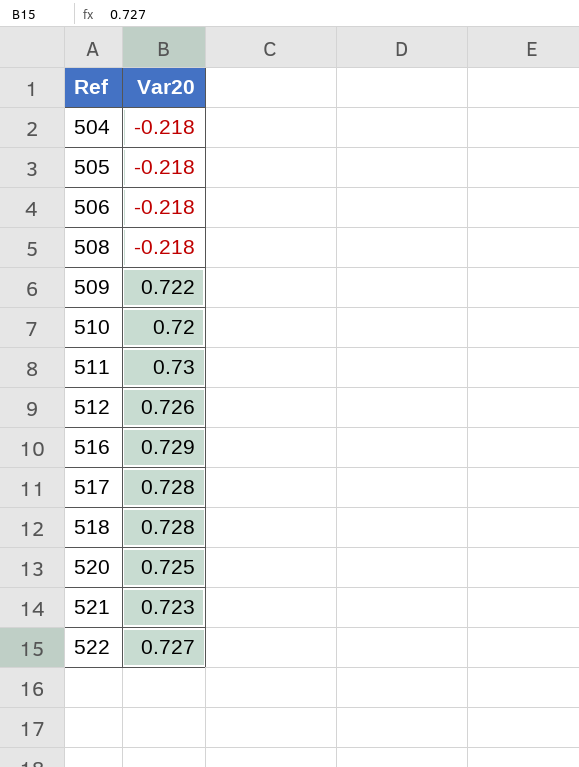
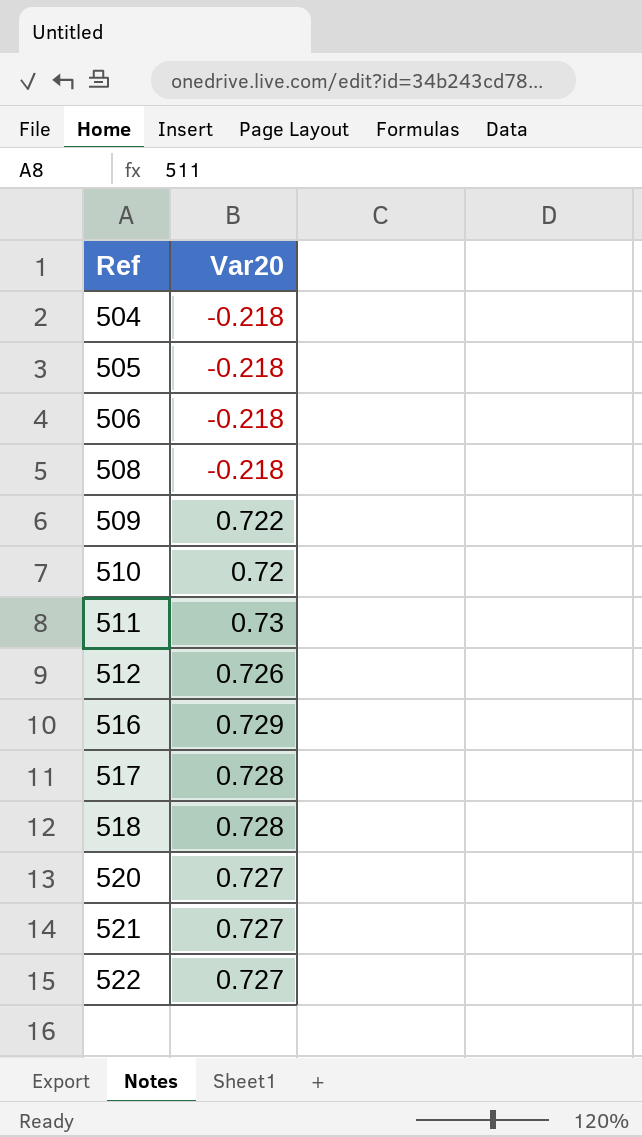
520 | Var20: 0.725 -> 0.727
521 | Var20: 0.723 -> 0.727

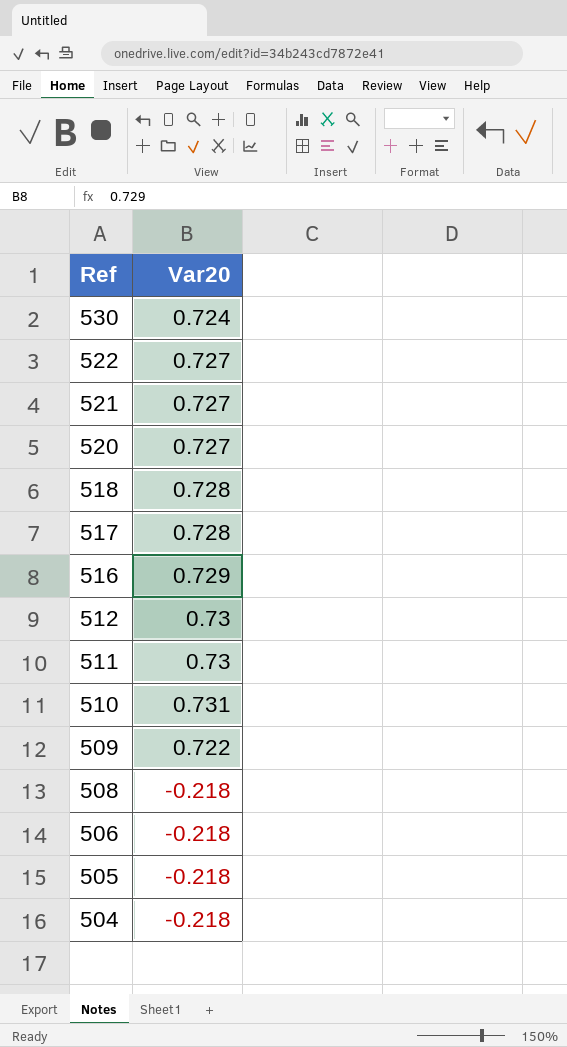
row order: Ref ascending -> Ref descending
row 530: none -> 0.724
512 | Var20: 0.726 -> 0.73
510 | Var20: 0.72 -> 0.731

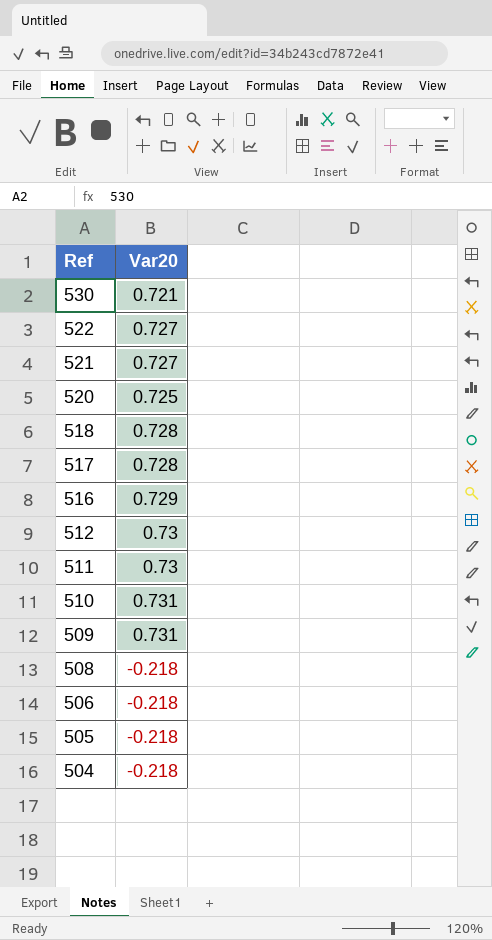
530 | Var20: 0.724 -> 0.721
520 | Var20: 0.727 -> 0.725
509 | Var20: 0.722 -> 0.731

